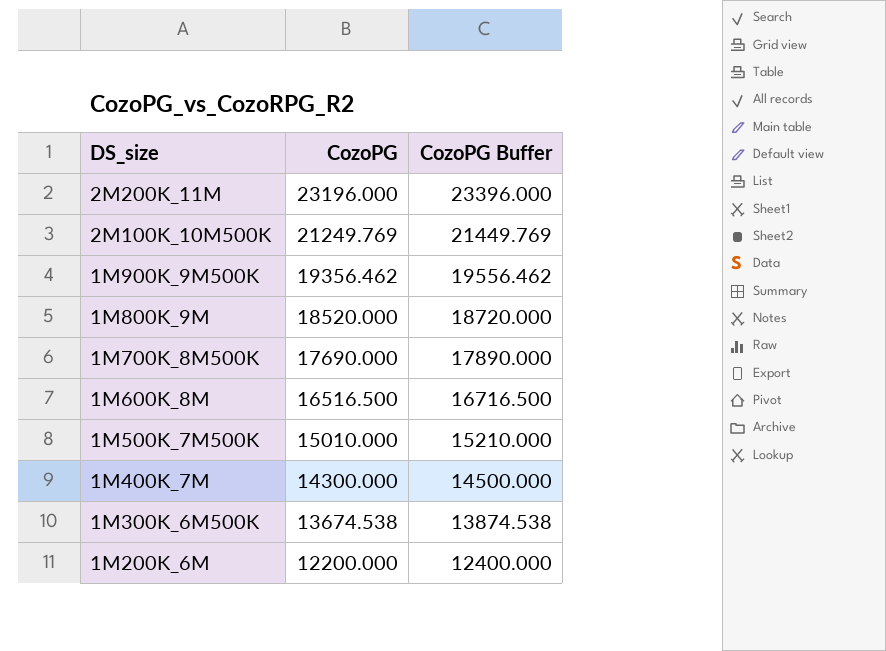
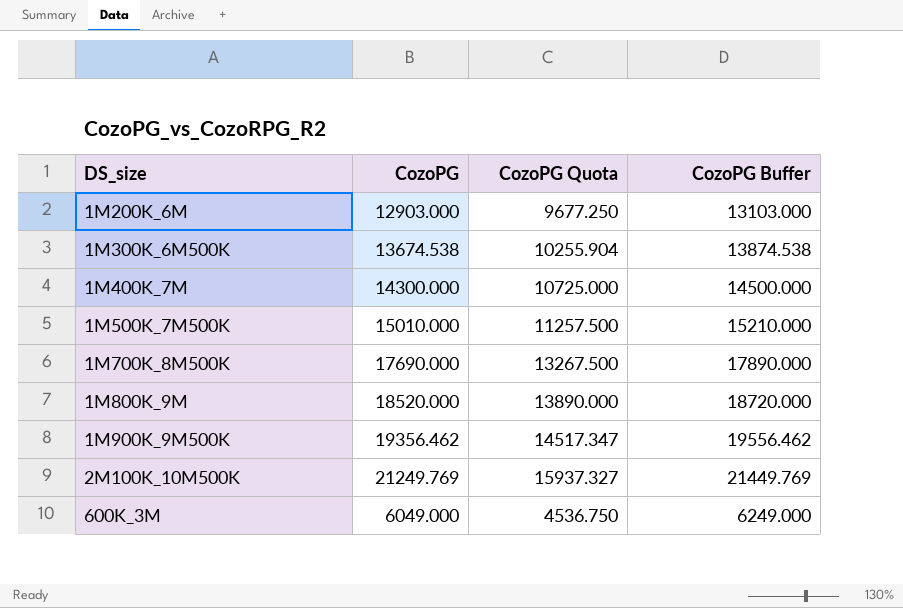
row order: DS_size descending -> DS_size ascending
column CozoPG Quota | formula: none -> [CozoPG] * 0.75
row 2M200K_11M: 23196.000 | 23396.000 -> none
row 1M600K_8M: 16516.500 | 16716.500 -> none
1M200K_6M | CozoPG: 12200.000 -> 12903.000
1M200K_6M | CozoPG Buffer: 12400.000 -> 13103.000
row 600K_3M: none -> 6049.000 | 4536.750 | 6249.000

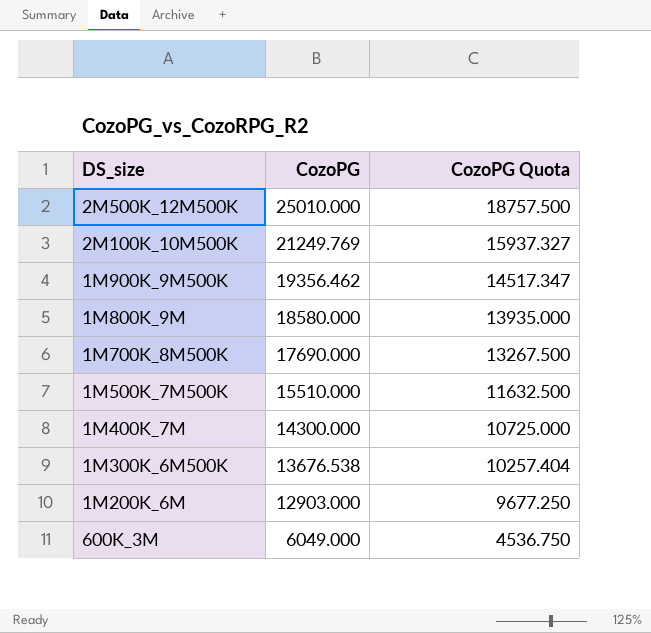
row order: DS_size ascending -> CozoPG descending
column CozoPG Buffer | formula: [CozoPG] + 200 -> none
row 2M500K_12M500K: none -> 25010.000 | 18757.500
1M800K_9M | CozoPG: 18520.000 -> 18580.000
1M800K_9M | CozoPG Quota: 13890.000 -> 13935.000
1M500K_7M500K | CozoPG: 15010.000 -> 15510.000
1M500K_7M500K | CozoPG Quota: 11257.500 -> 11632.500
1M300K_6M500K | CozoPG: 13674.538 -> 13676.538
1M300K_6M500K | CozoPG Quota: 10255.904 -> 10257.404

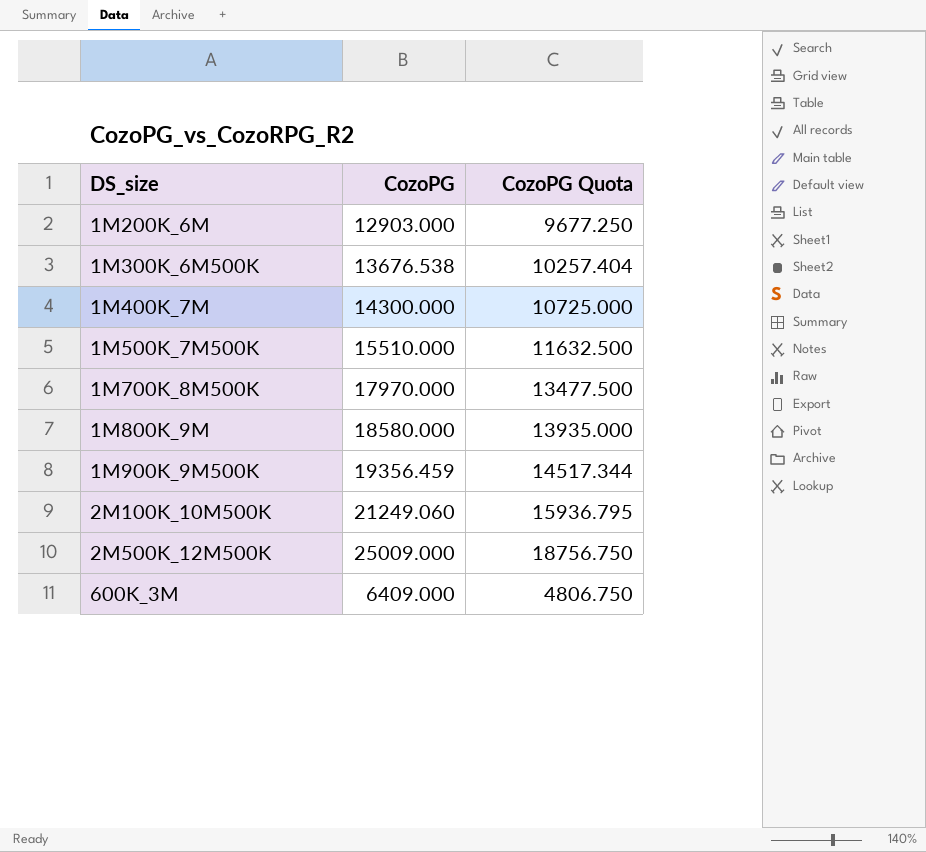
row order: CozoPG descending -> DS_size ascending
1M700K_8M500K | CozoPG: 17690.000 -> 17970.000
1M700K_8M500K | CozoPG Quota: 13267.500 -> 13477.500
1M900K_9M500K | CozoPG: 19356.462 -> 19356.459
1M900K_9M500K | CozoPG Quota: 14517.347 -> 14517.344
2M100K_10M500K | CozoPG: 21249.769 -> 21249.060
2M100K_10M500K | CozoPG Quota: 15937.327 -> 15936.795
2M500K_12M500K | CozoPG: 25010.000 -> 25009.000
2M500K_12M500K | CozoPG Quota: 18757.500 -> 18756.750
600K_3M | CozoPG: 6049.000 -> 6409.000
600K_3M | CozoPG Quota: 4536.750 -> 4806.750

